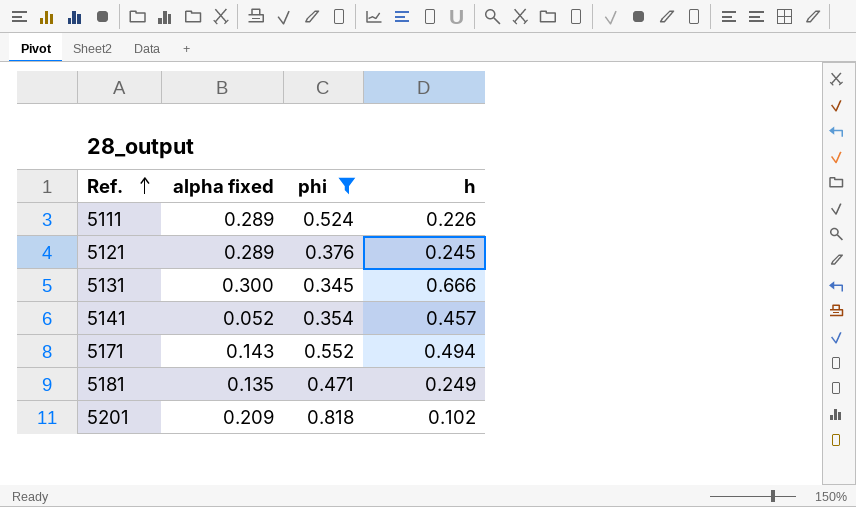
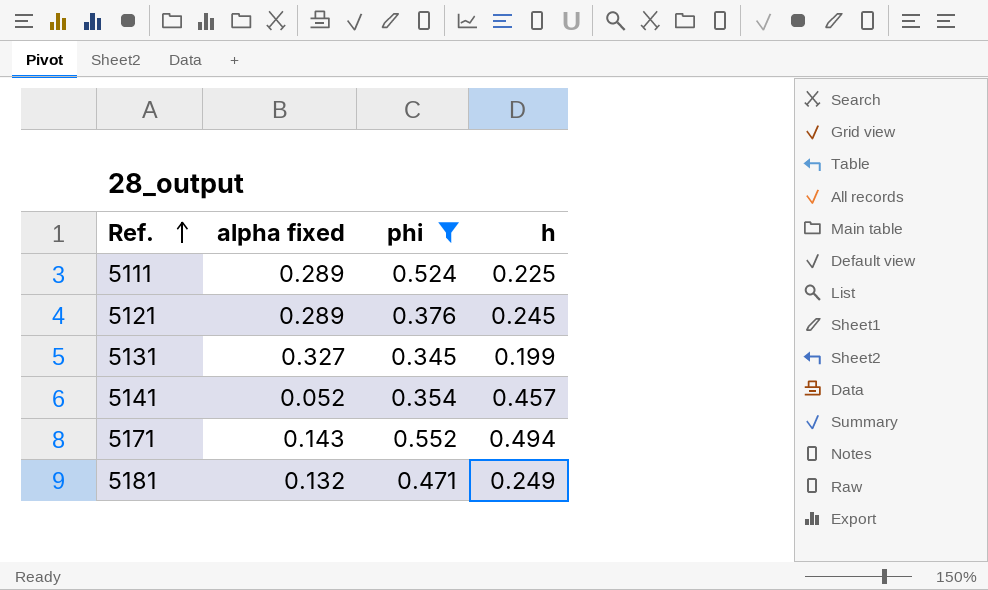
row 5201: 0.209 | 0.818 | 0.102 -> none
5111 | h: 0.226 -> 0.225
5131 | alpha fixed: 0.300 -> 0.327
5131 | h: 0.666 -> 0.199
5181 | alpha fixed: 0.135 -> 0.132

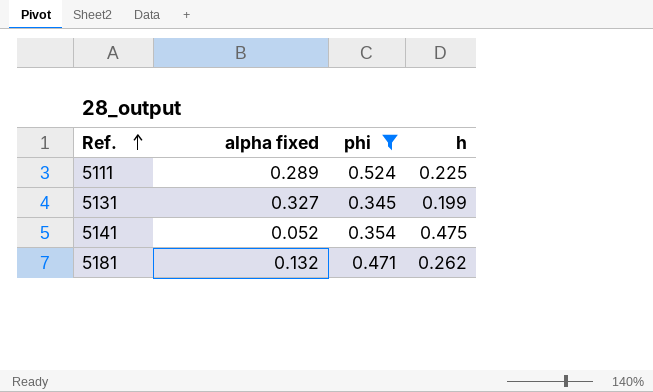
row 5121: 0.289 | 0.376 | 0.245 -> none
row 5171: 0.143 | 0.552 | 0.494 -> none
5141 | h: 0.457 -> 0.475
5181 | h: 0.249 -> 0.262

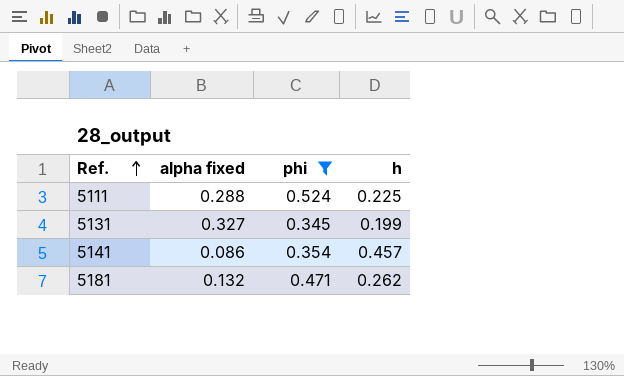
5111 | alpha fixed: 0.289 -> 0.288
5141 | alpha fixed: 0.052 -> 0.086
5141 | h: 0.475 -> 0.457

